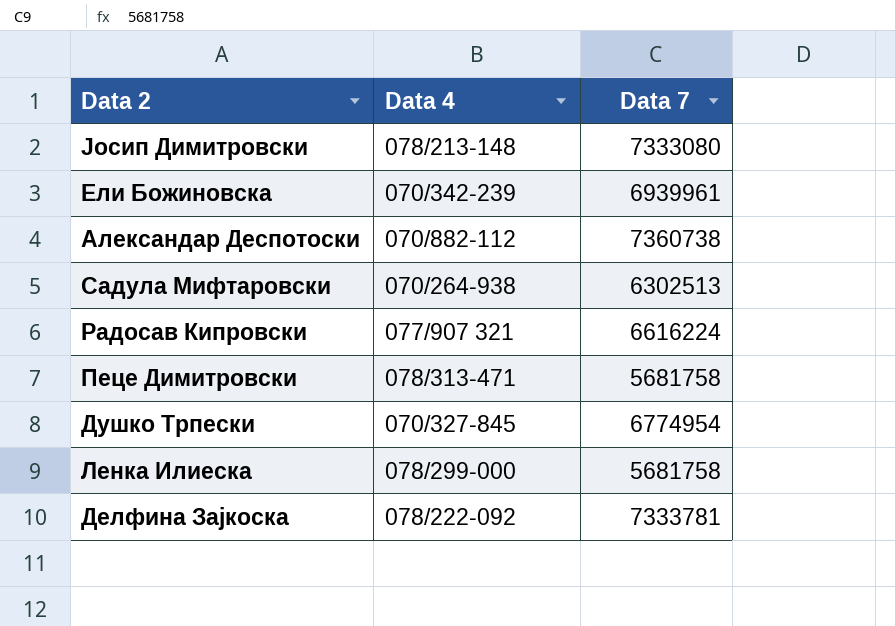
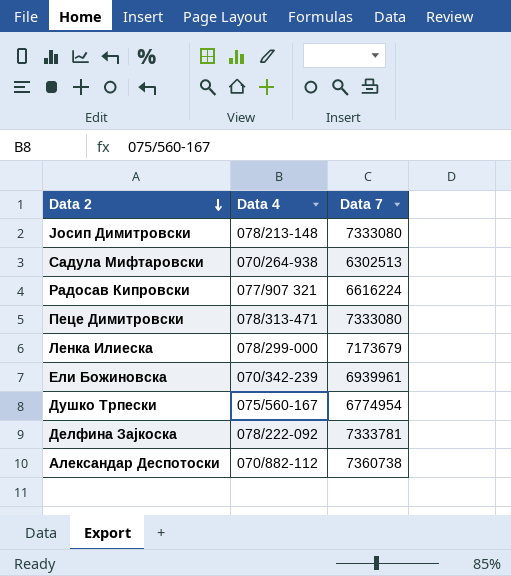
row order: none -> Data 2 descending
Пеце Димитровски | Data 7: 5681758 -> 7333080
Ленка Илиеска | Data 7: 5681758 -> 7173679
Душко Трпески | Data 4: 070/327-845 -> 075/560-167

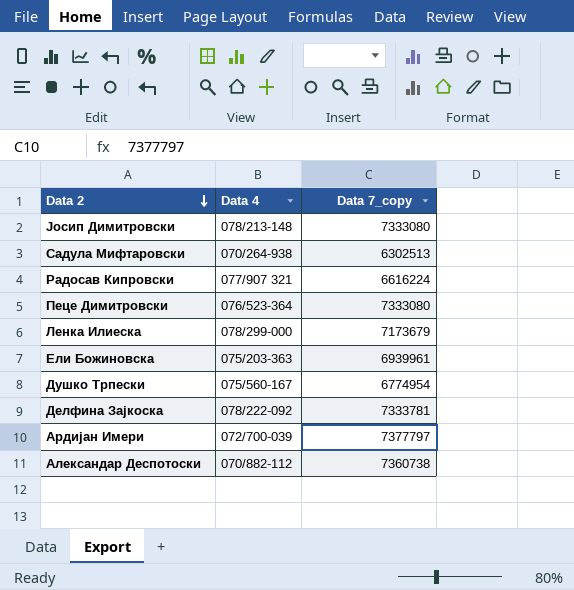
column name: Data 7 -> Data 7_copy
Пеце Димитровски | Data 4: 078/313-471 -> 076/523-364
Ели Божиновска | Data 4: 070/342-239 -> 075/203-363
row Ардијан Имери: none -> 072/700-039 | 7377797

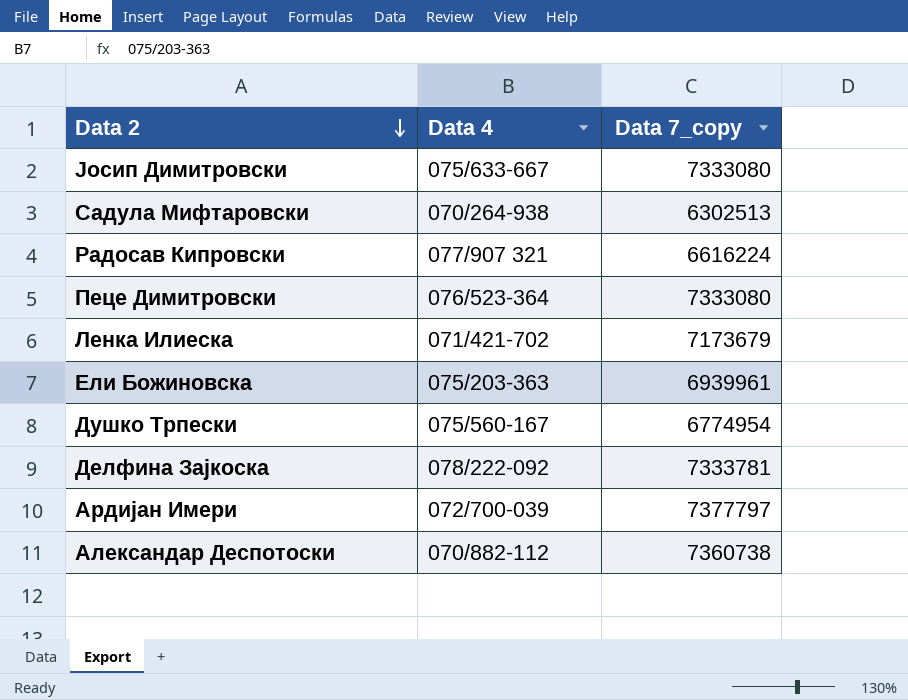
Јосип Димитровски | Data 4: 078/213-148 -> 075/633-667
Ленка Илиеска | Data 4: 078/299-000 -> 071/421-702

